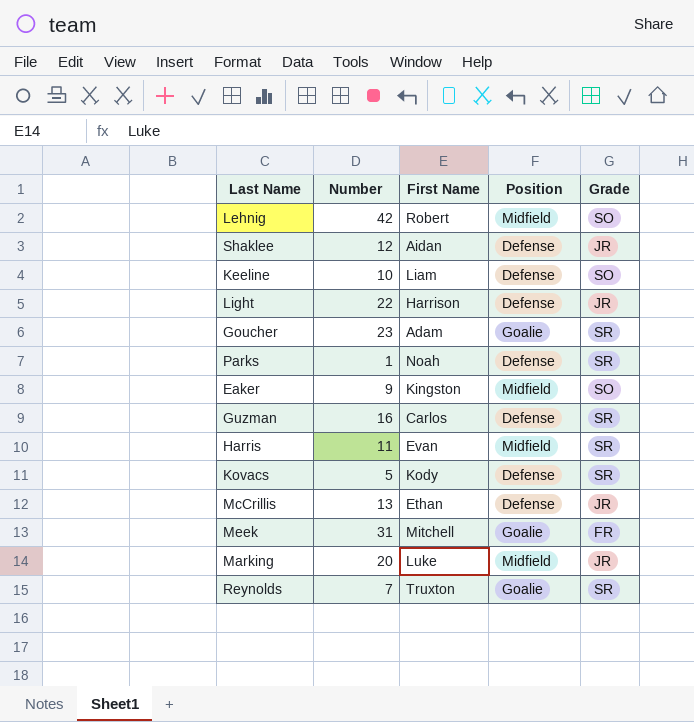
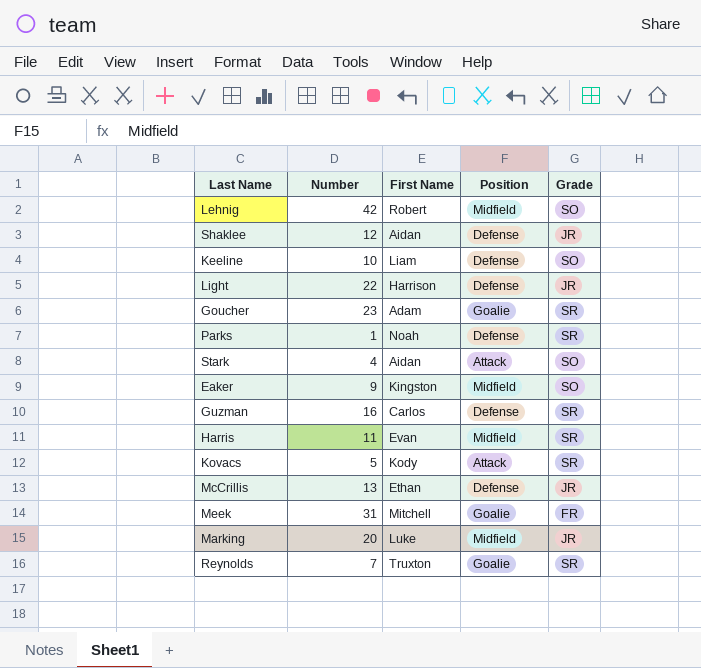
row Stark: none -> 4 | Aidan | Attack | SO
Kovacs | Position: Defense -> Attack

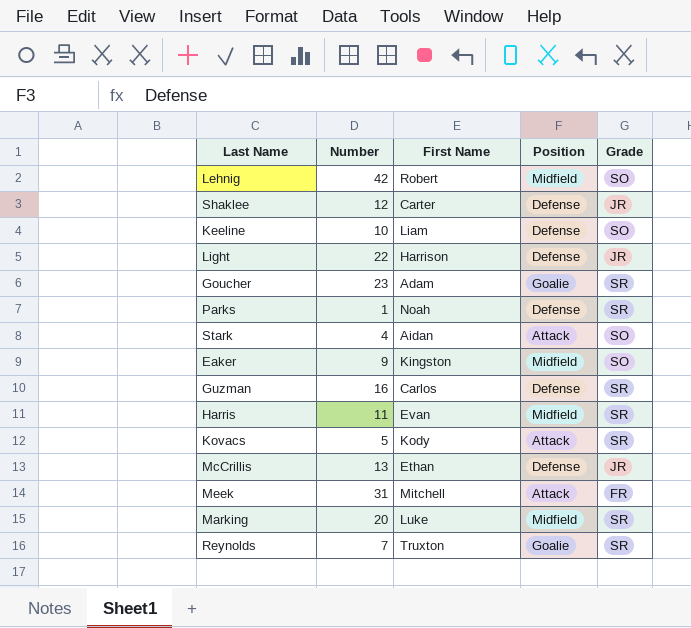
Shaklee | First Name: Aidan -> Carter
Meek | Position: Goalie -> Attack
Marking | Grade: JR -> SR

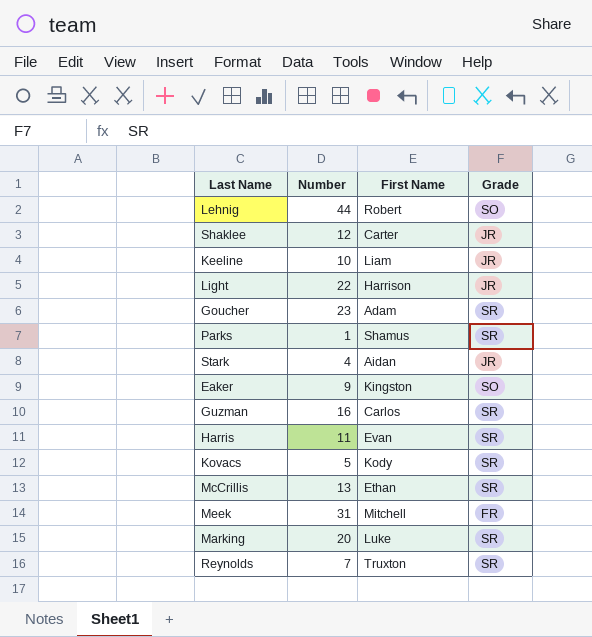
column Position | position: 4 -> none
Lehnig | Number: 42 -> 44
Keeline | Grade: SO -> JR
Parks | First Name: Noah -> Shamus
Stark | Grade: SO -> JR
McCrillis | Grade: JR -> SR

